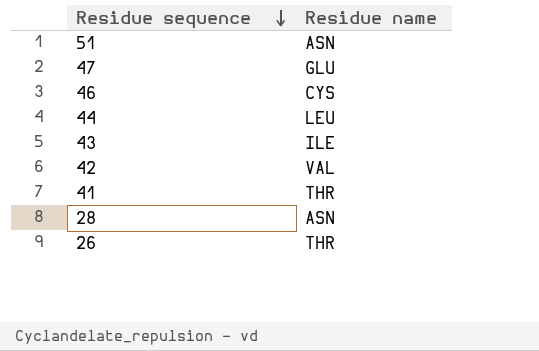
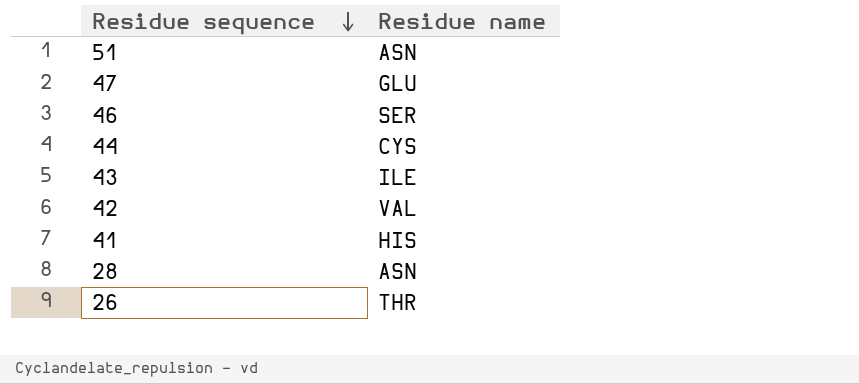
46 | Residue name: CYS -> SER
44 | Residue name: LEU -> CYS
41 | Residue name: THR -> HIS

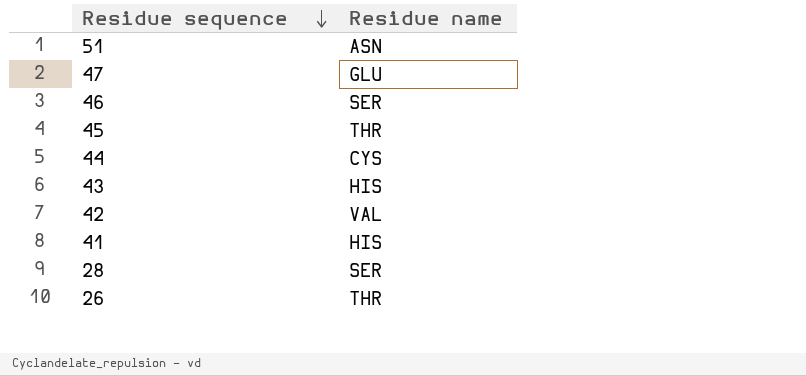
row 45: none -> THR
43 | Residue name: ILE -> HIS
28 | Residue name: ASN -> SER

